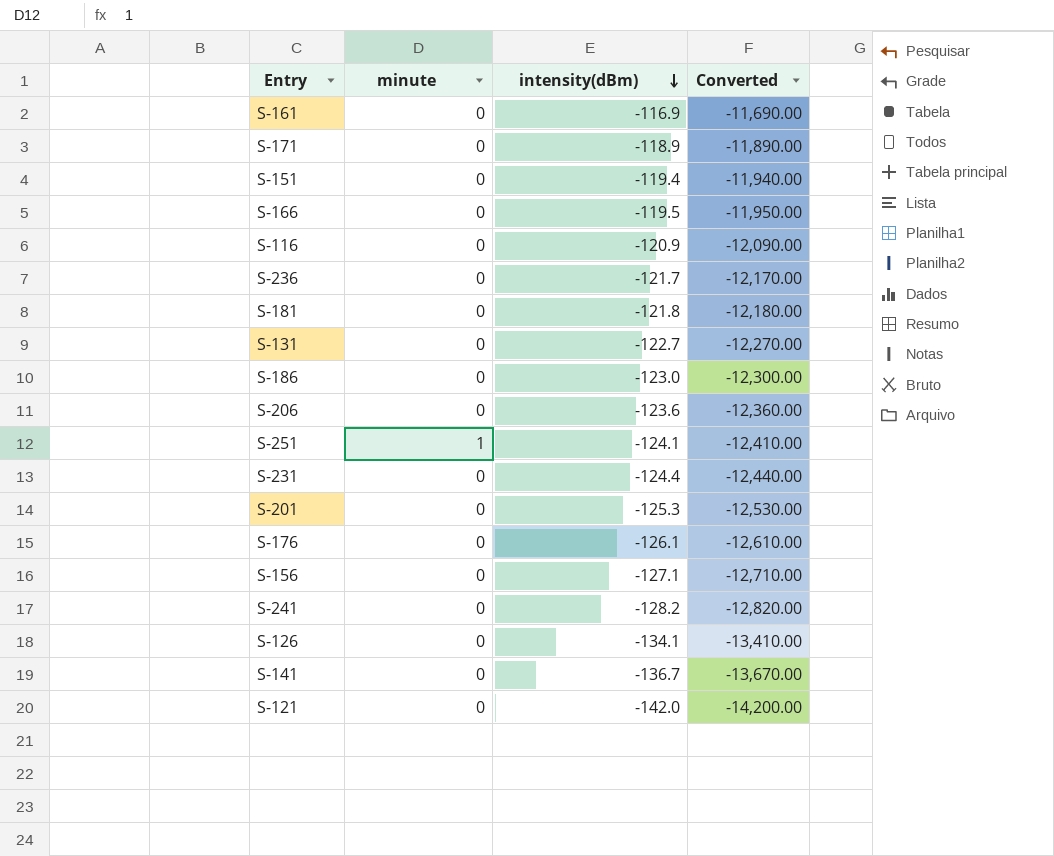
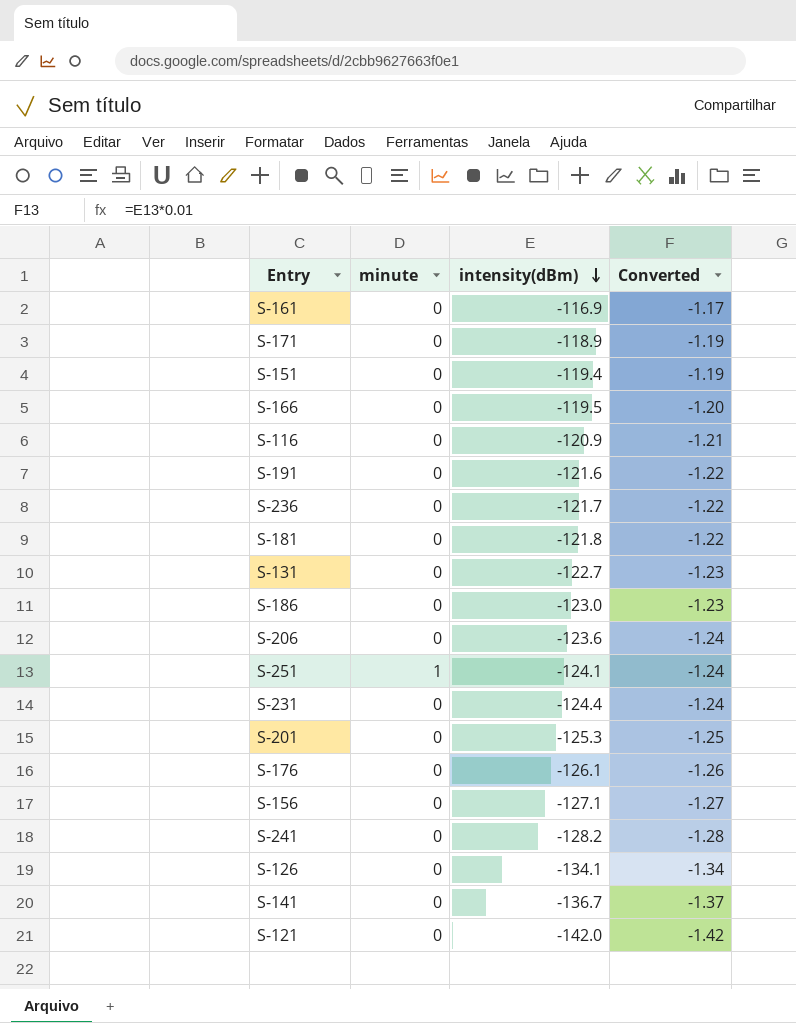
column Converted | formula: [intensity(dBm)] * 100 -> [intensity(dBm)] * 0.01
row S-191: none -> 0 | -121.6 | -1.22

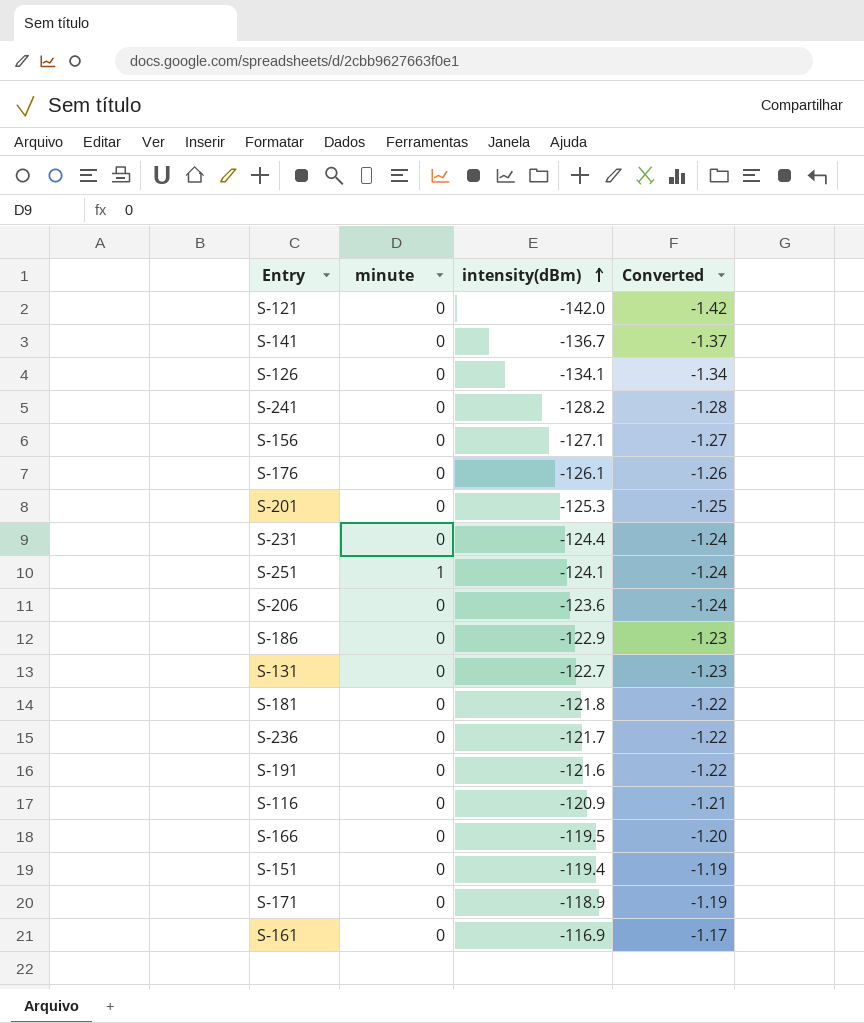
row order: intensity(dBm) descending -> intensity(dBm) ascending
S-186 | intensity(dBm): -123.0 -> -122.9

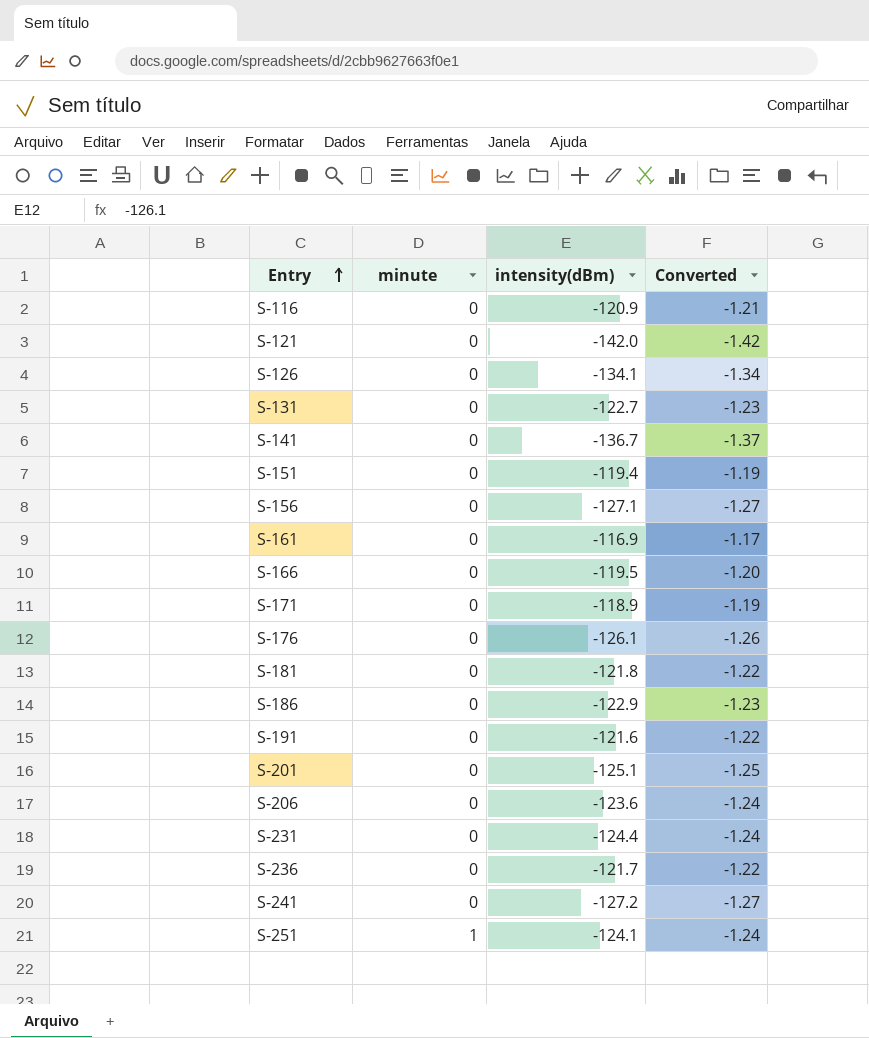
row order: intensity(dBm) ascending -> Entry ascending
S-201 | intensity(dBm): -125.3 -> -125.1
S-241 | intensity(dBm): -128.2 -> -127.2
S-241 | Converted: -1.28 -> -1.27

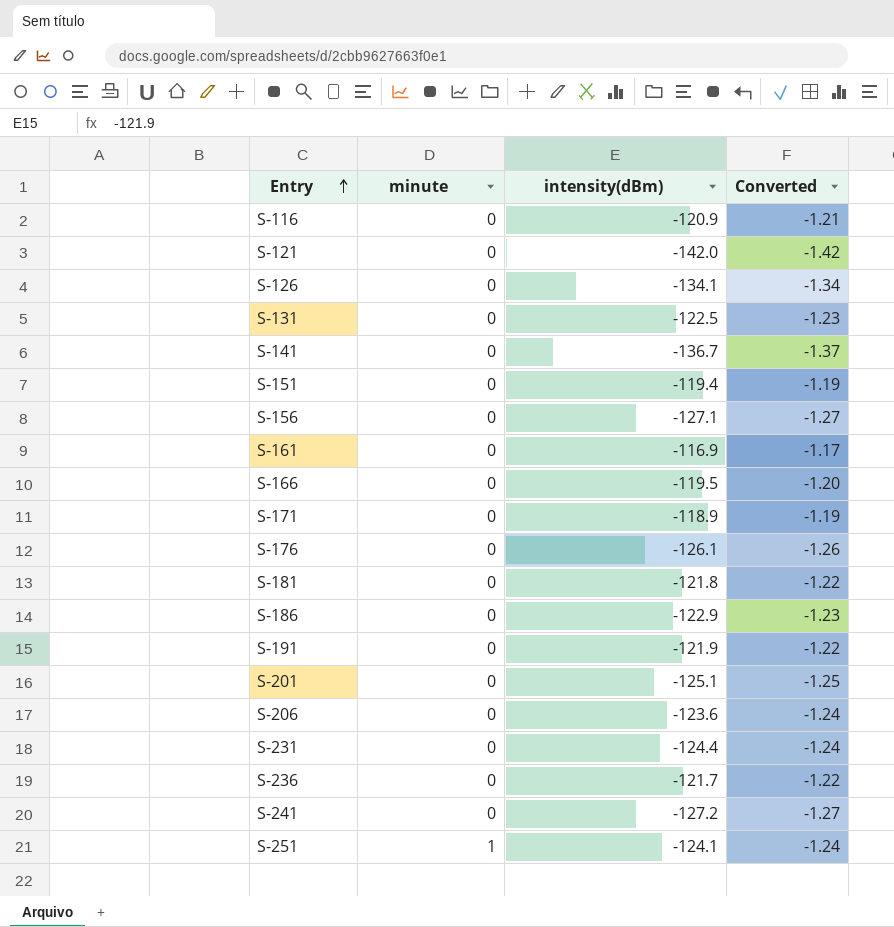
S-131 | intensity(dBm): -122.7 -> -122.5
S-191 | intensity(dBm): -121.6 -> -121.9

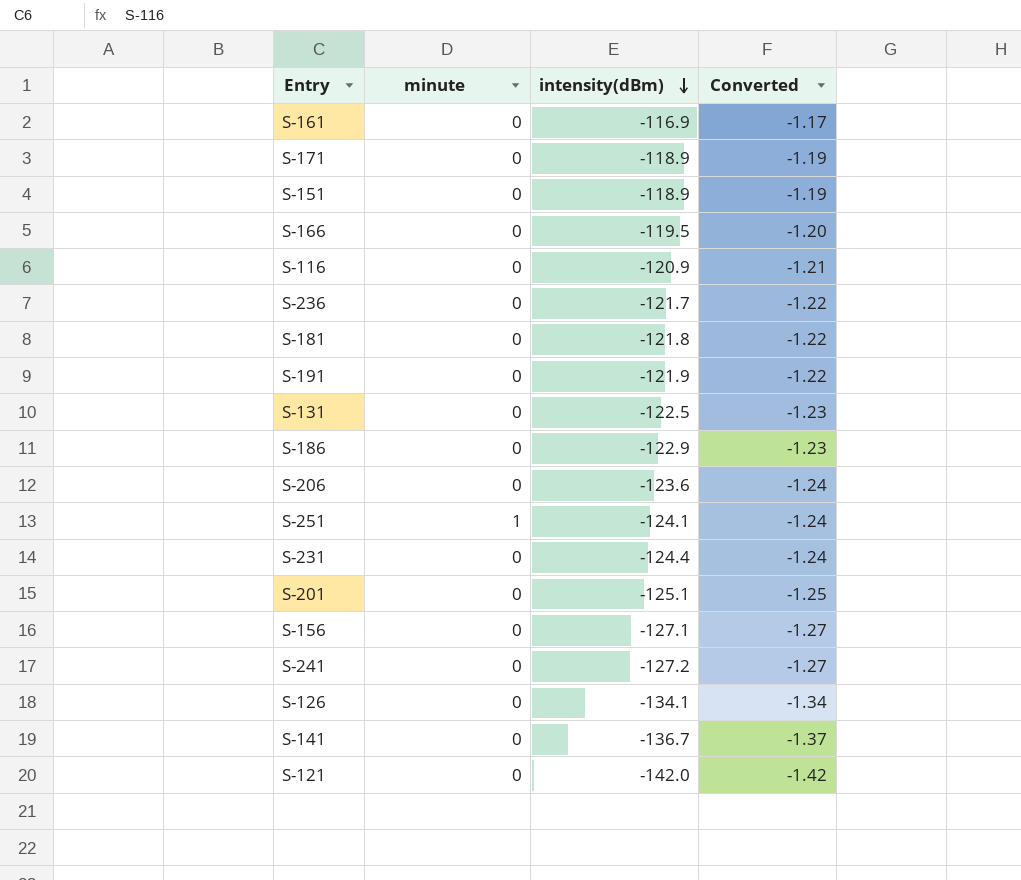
row order: Entry ascending -> intensity(dBm) descending
row S-176: 0 | -126.1 | -1.26 -> none
S-151 | intensity(dBm): -119.4 -> -118.9

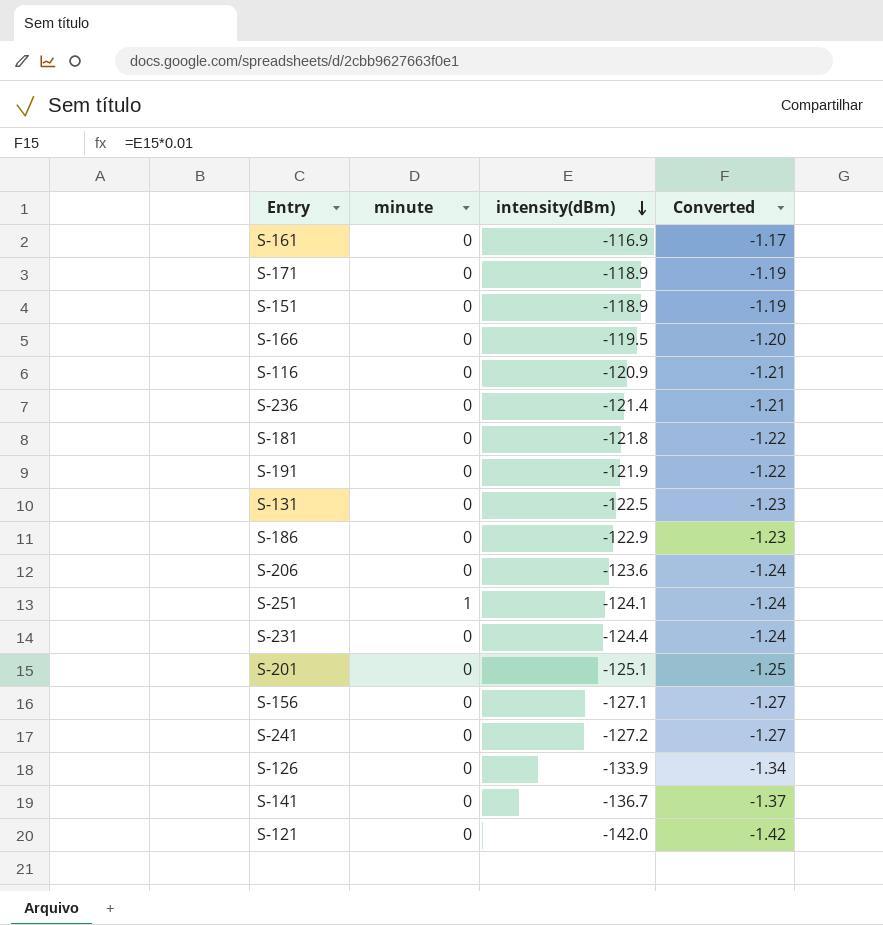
S-236 | intensity(dBm): -121.7 -> -121.4
S-236 | Converted: -1.22 -> -1.21
S-126 | intensity(dBm): -134.1 -> -133.9

